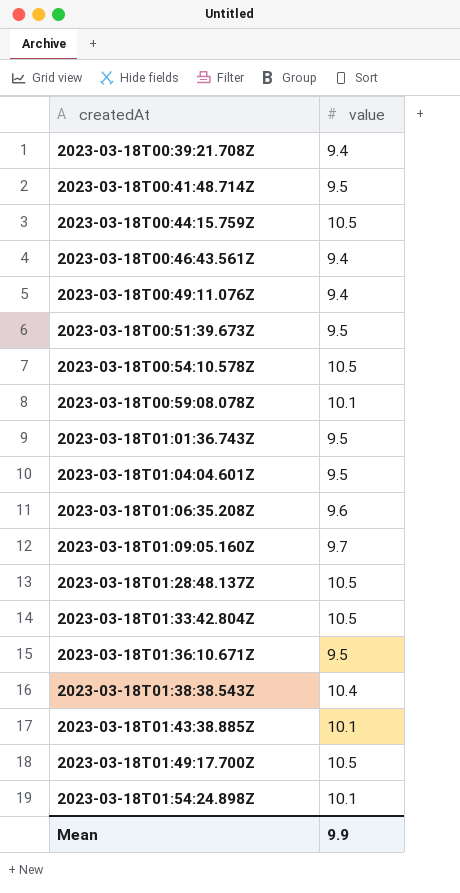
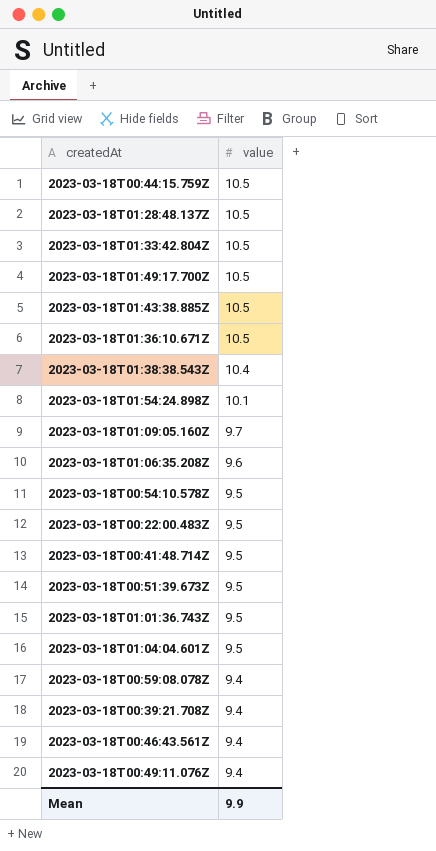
row order: createdAt ascending -> value descending
2023-03-18T01:43:38.885Z | value: 10.1 -> 10.5
2023-03-18T01:36:10.671Z | value: 9.5 -> 10.5
2023-03-18T00:54:10.578Z | value: 10.5 -> 9.5
row 2023-03-18T00:22:00.483Z: none -> 9.5
2023-03-18T00:59:08.078Z | value: 10.1 -> 9.4

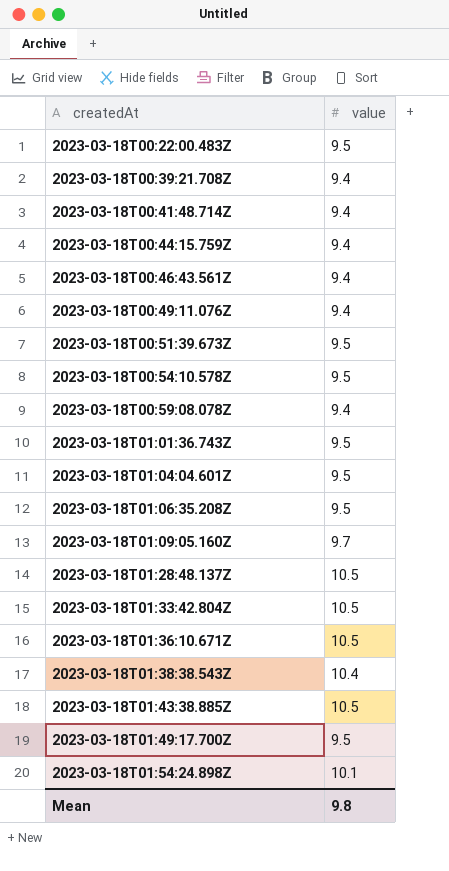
row order: value descending -> createdAt ascending
2023-03-18T00:41:48.714Z | value: 9.5 -> 9.4
2023-03-18T00:44:15.759Z | value: 10.5 -> 9.4
2023-03-18T01:06:35.208Z | value: 9.6 -> 9.5
2023-03-18T01:49:17.700Z | value: 10.5 -> 9.5
Mean | value: 9.9 -> 9.8

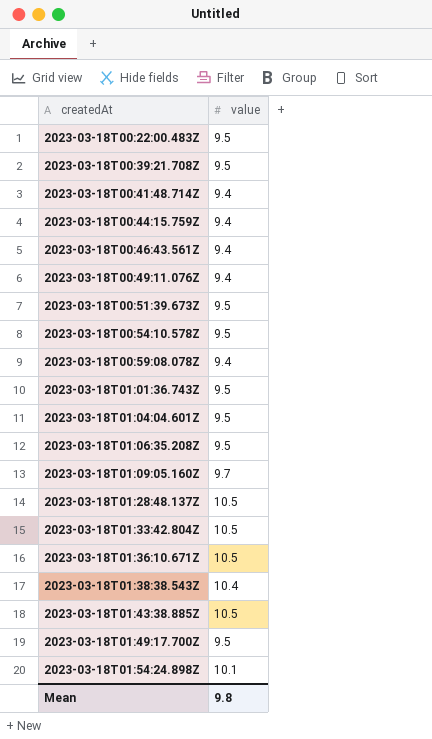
2023-03-18T00:39:21.708Z | value: 9.4 -> 9.5

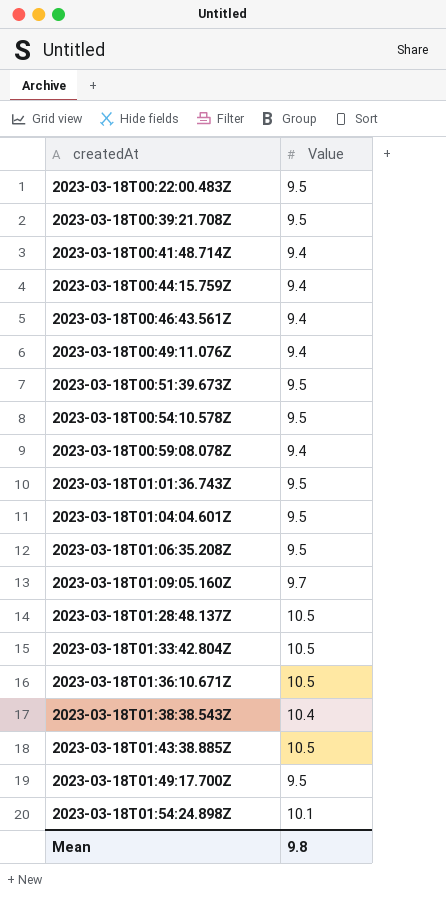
column name: value -> Value

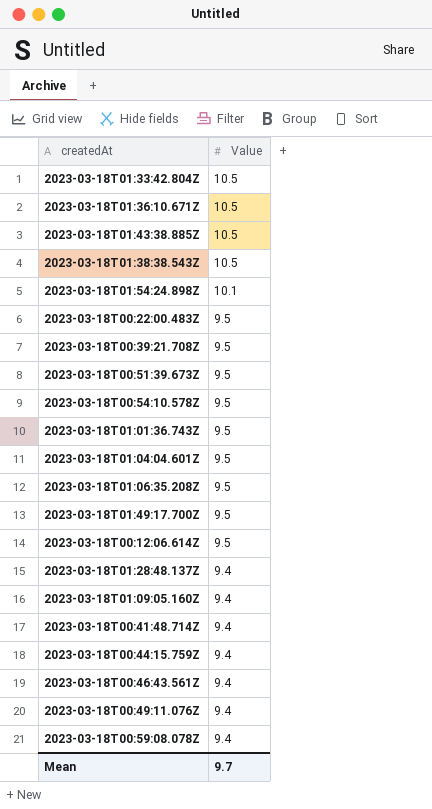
row order: createdAt ascending -> Value descending
2023-03-18T01:38:38.543Z | Value: 10.4 -> 10.5
row 2023-03-18T00:12:06.614Z: none -> 9.5
2023-03-18T01:28:48.137Z | Value: 10.5 -> 9.4
2023-03-18T01:09:05.160Z | Value: 9.7 -> 9.4
Mean | Value: 9.8 -> 9.7

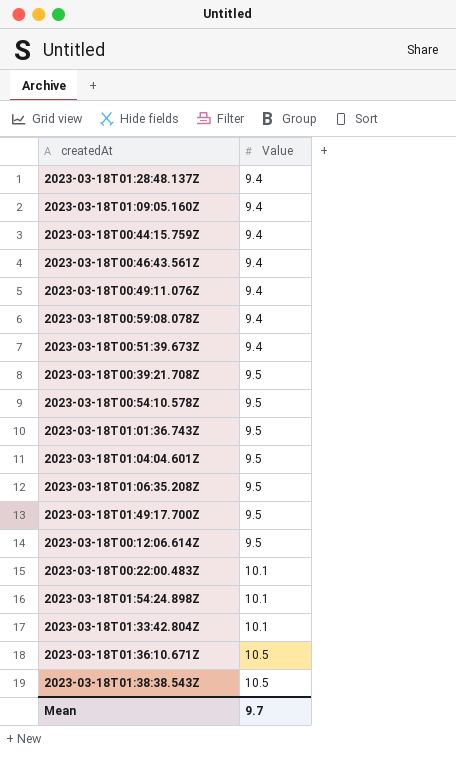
row order: Value descending -> Value ascending
row 2023-03-18T01:43:38.885Z: 10.5 -> none
row 2023-03-18T00:41:48.714Z: 9.4 -> none
2023-03-18T00:51:39.673Z | Value: 9.5 -> 9.4
2023-03-18T00:22:00.483Z | Value: 9.5 -> 10.1
2023-03-18T01:33:42.804Z | Value: 10.5 -> 10.1

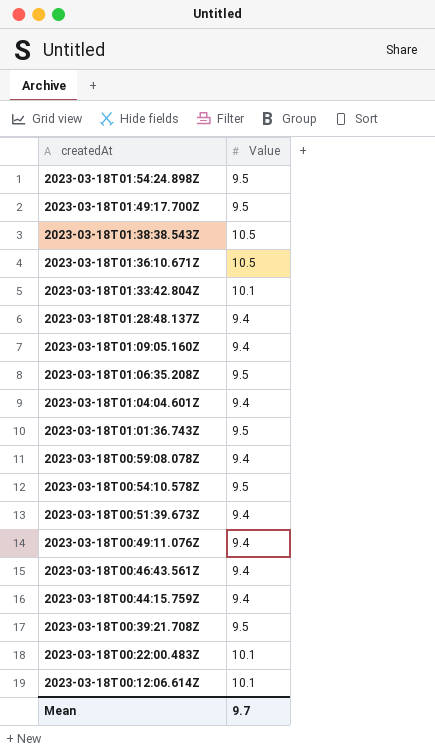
row order: Value ascending -> createdAt descending
2023-03-18T01:54:24.898Z | Value: 10.1 -> 9.5
2023-03-18T01:04:04.601Z | Value: 9.5 -> 9.4
2023-03-18T00:12:06.614Z | Value: 9.5 -> 10.1

